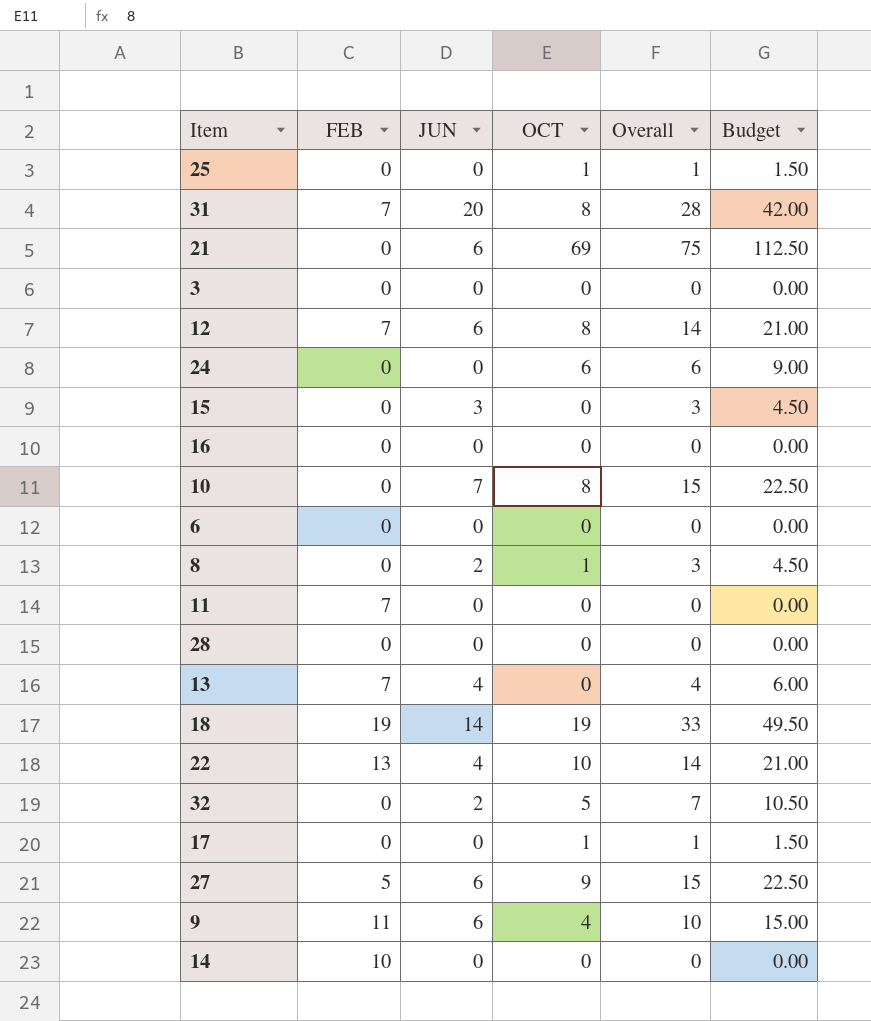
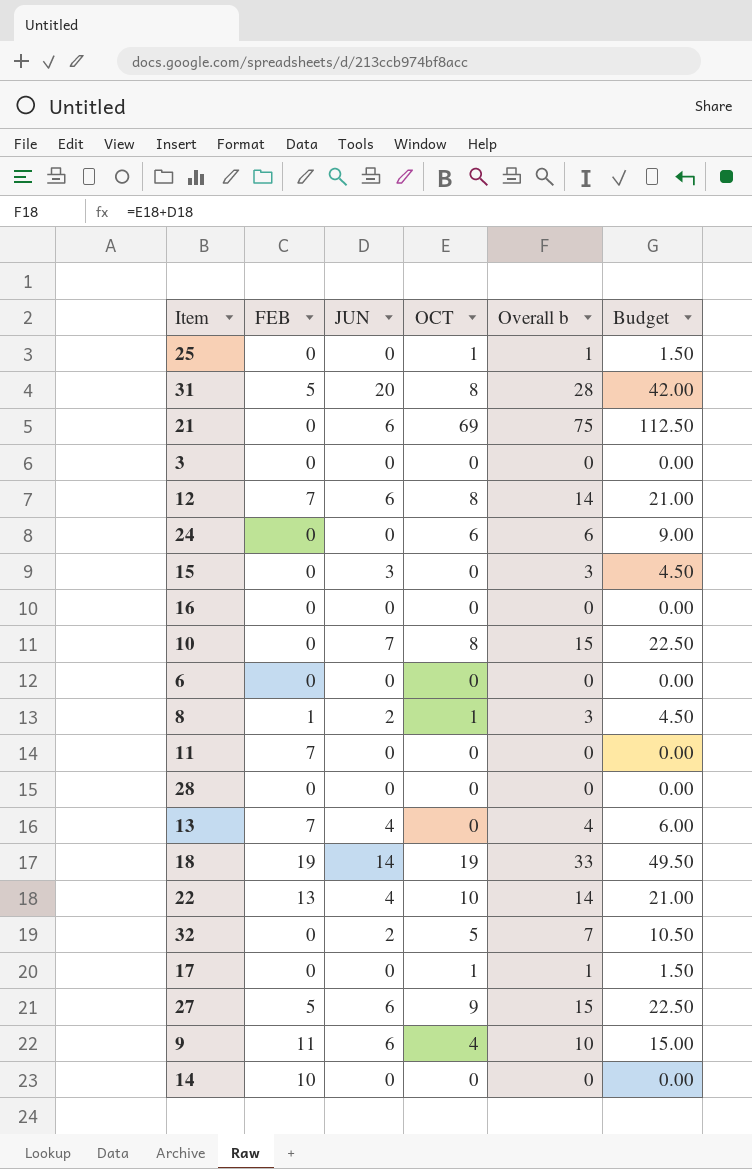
column name: Overall -> Overall b
31 | FEB: 7 -> 5
8 | FEB: 0 -> 1

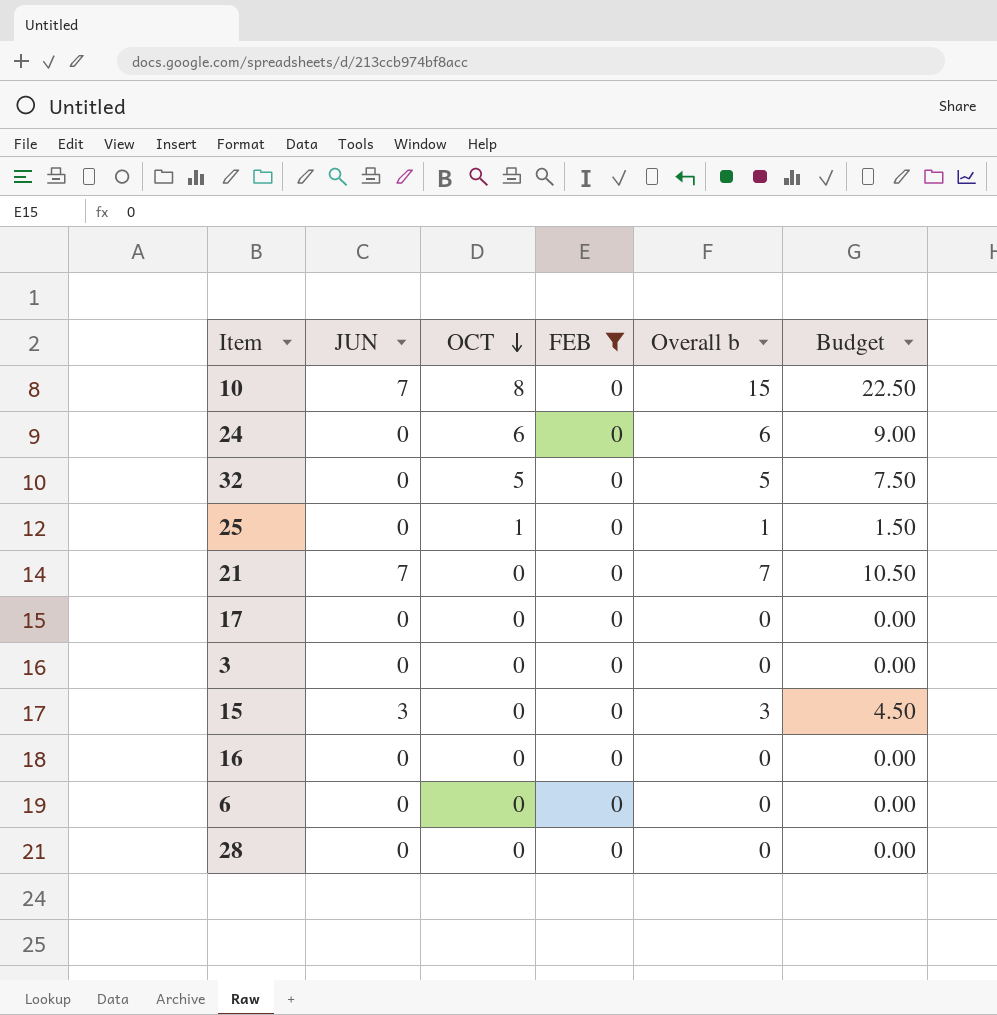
filter: none -> FEB = 0
row order: none -> OCT descending
column FEB | position: 2 -> 4
32 | JUN: 2 -> 0
32 | Overall b: 7 -> 5
32 | Budget: 10.50 -> 7.50
21 | JUN: 6 -> 7
21 | OCT: 69 -> 0
21 | Overall b: 75 -> 7
21 | Budget: 112.50 -> 10.50
17 | OCT: 1 -> 0
17 | Overall b: 1 -> 0
17 | Budget: 1.50 -> 0.00

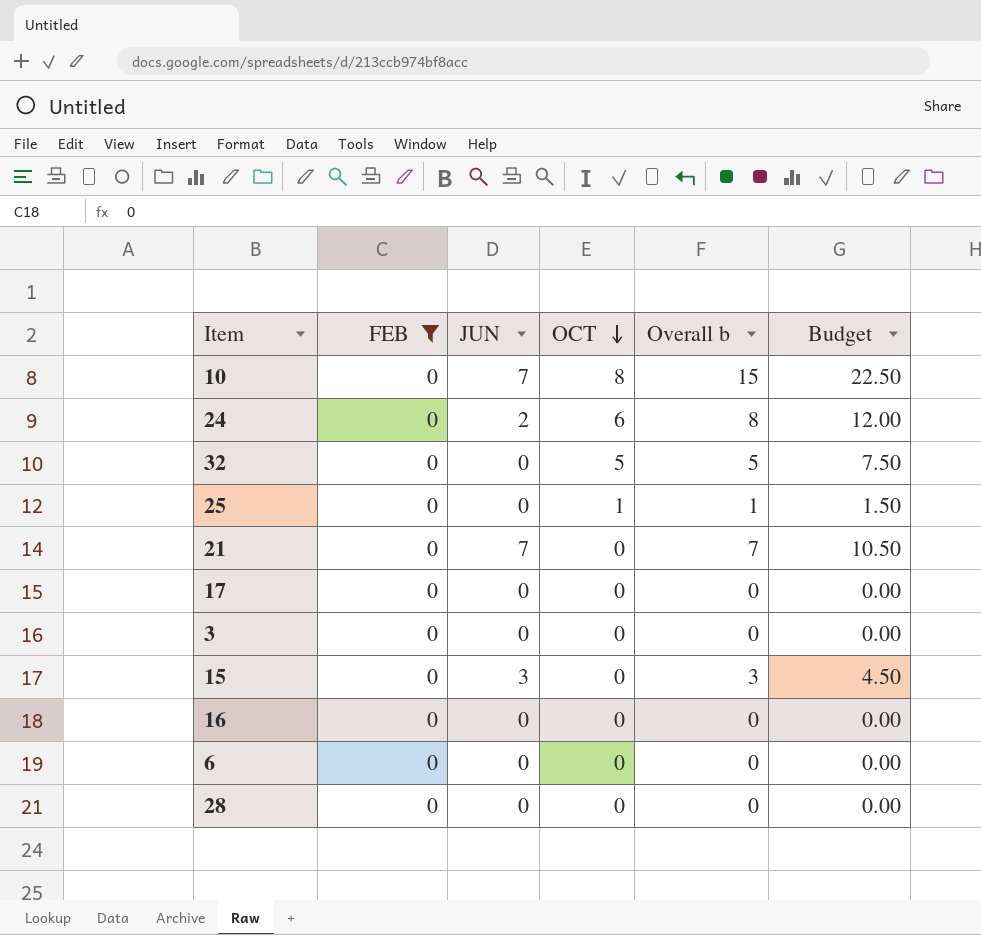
column FEB | position: 4 -> 2
24 | JUN: 0 -> 2
24 | Overall b: 6 -> 8
24 | Budget: 9.00 -> 12.00

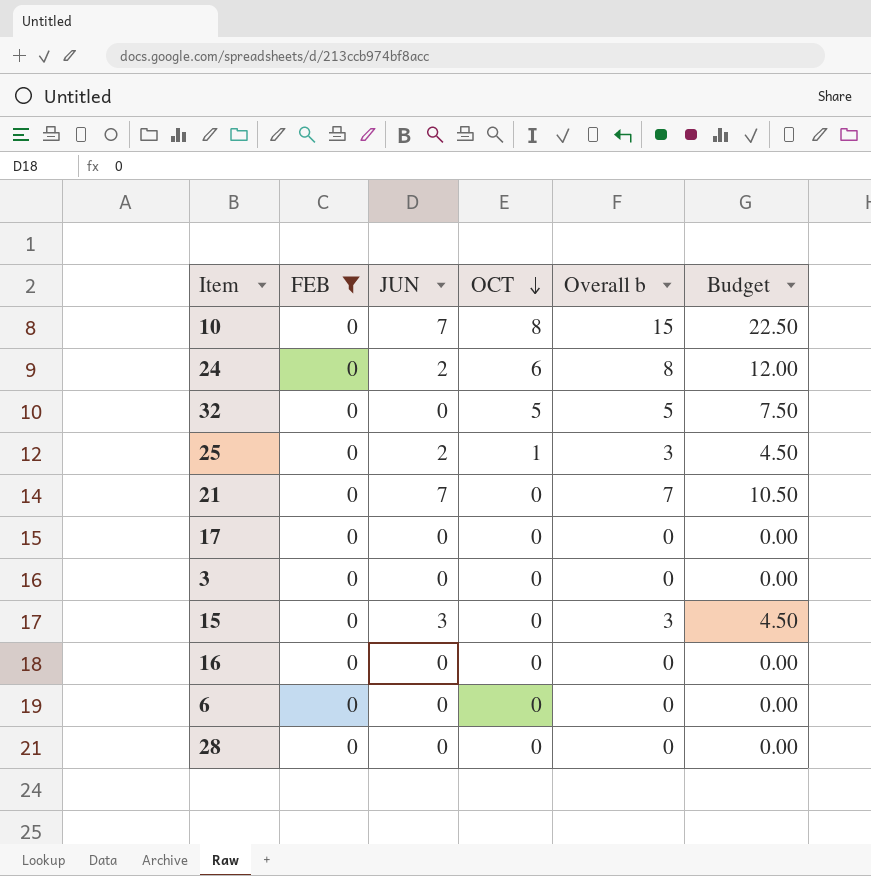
25 | JUN: 0 -> 2
25 | Overall b: 1 -> 3
25 | Budget: 1.50 -> 4.50

